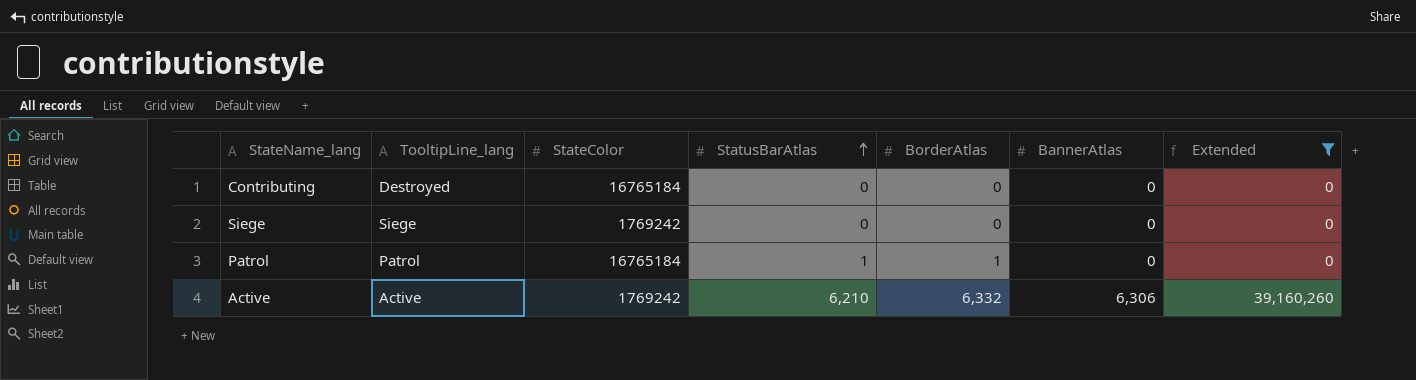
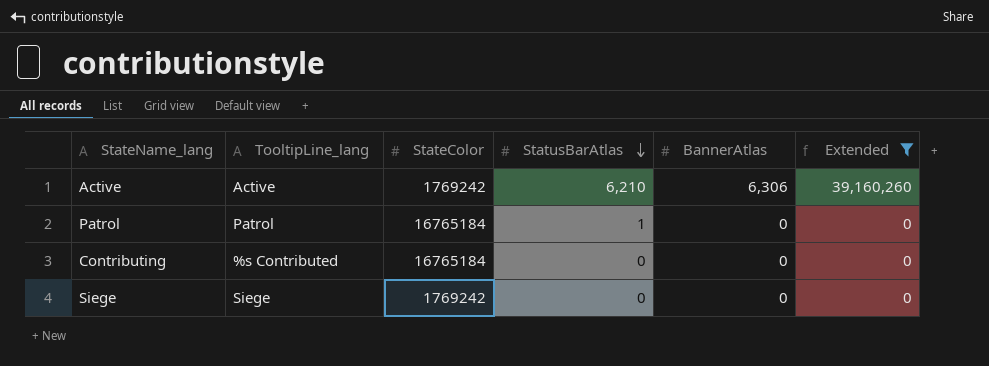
row order: StatusBarAtlas ascending -> StatusBarAtlas descending
column BorderAtlas | position: 5 -> none
Contributing | TooltipLine_lang: Destroyed -> %s Contributed

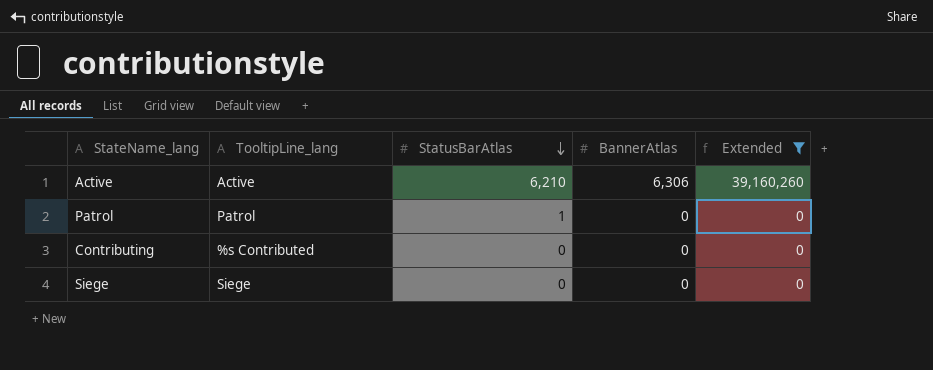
column StateColor | position: 3 -> none

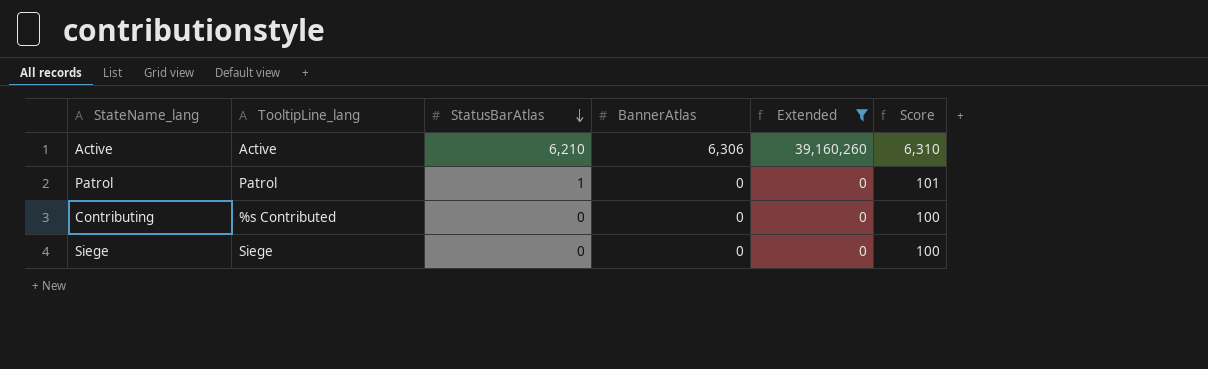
column Score | formula: none -> [StatusBarAtlas] + 100

